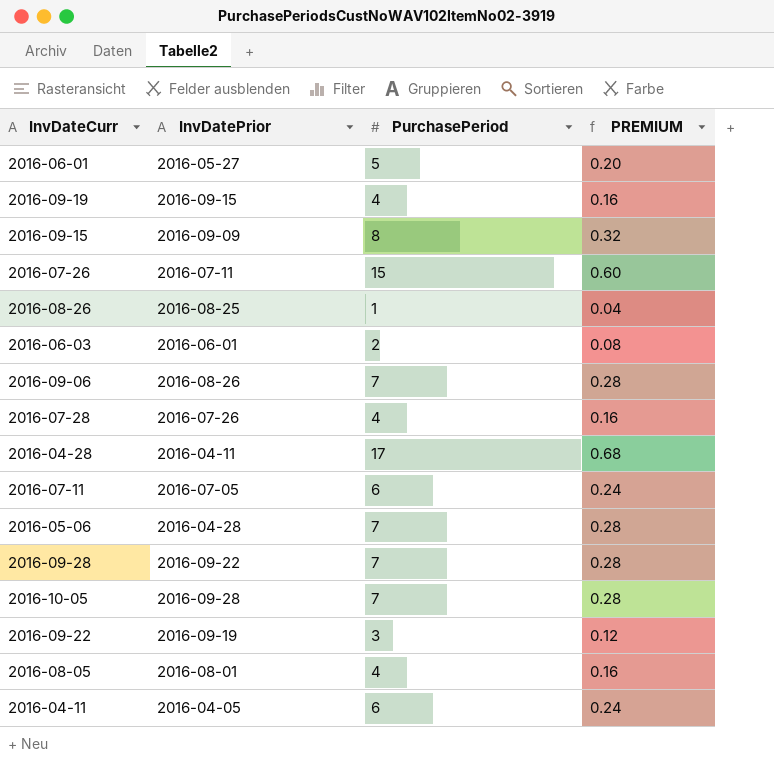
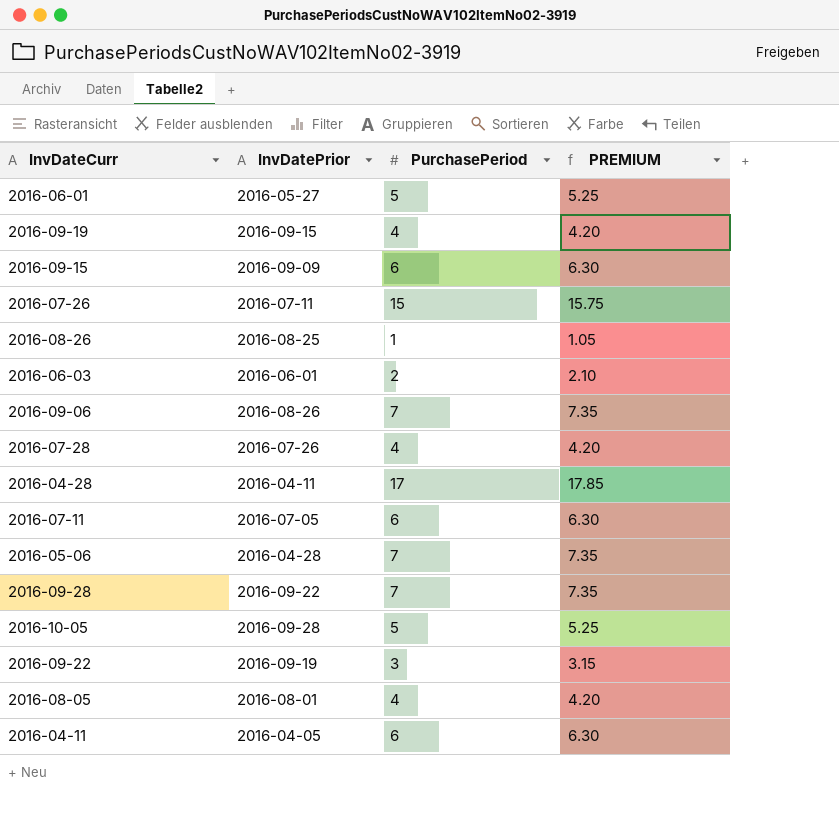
column PREMIUM | formula: [PurchasePeriod] * 0.04 -> [PurchasePeriod] * 1.05
2016-09-15 | PurchasePeriod: 8 -> 6
2016-10-05 | PurchasePeriod: 7 -> 5

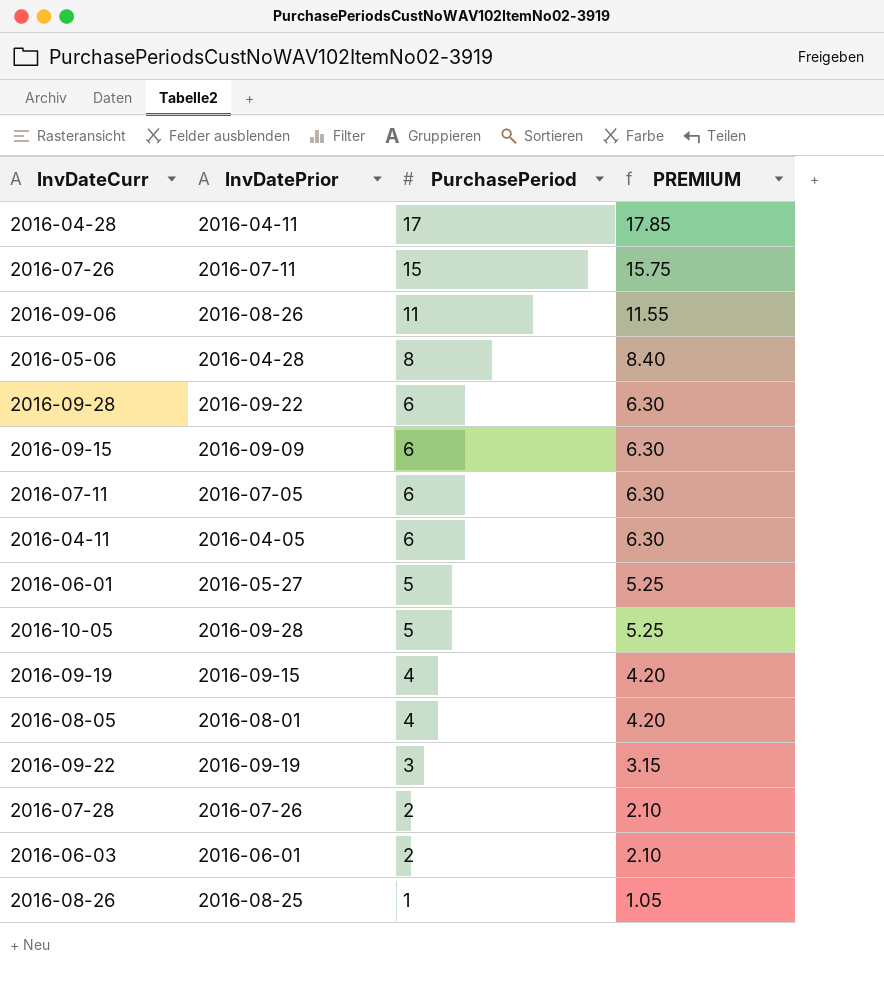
row order: none -> PurchasePeriod descending
2016-09-06 | PurchasePeriod: 7 -> 11
2016-09-06 | PREMIUM: 7.35 -> 11.55
2016-05-06 | PurchasePeriod: 7 -> 8
2016-05-06 | PREMIUM: 7.35 -> 8.40
2016-09-28 | PurchasePeriod: 7 -> 6
2016-09-28 | PREMIUM: 7.35 -> 6.30
2016-07-28 | PurchasePeriod: 4 -> 2
2016-07-28 | PREMIUM: 4.20 -> 2.10

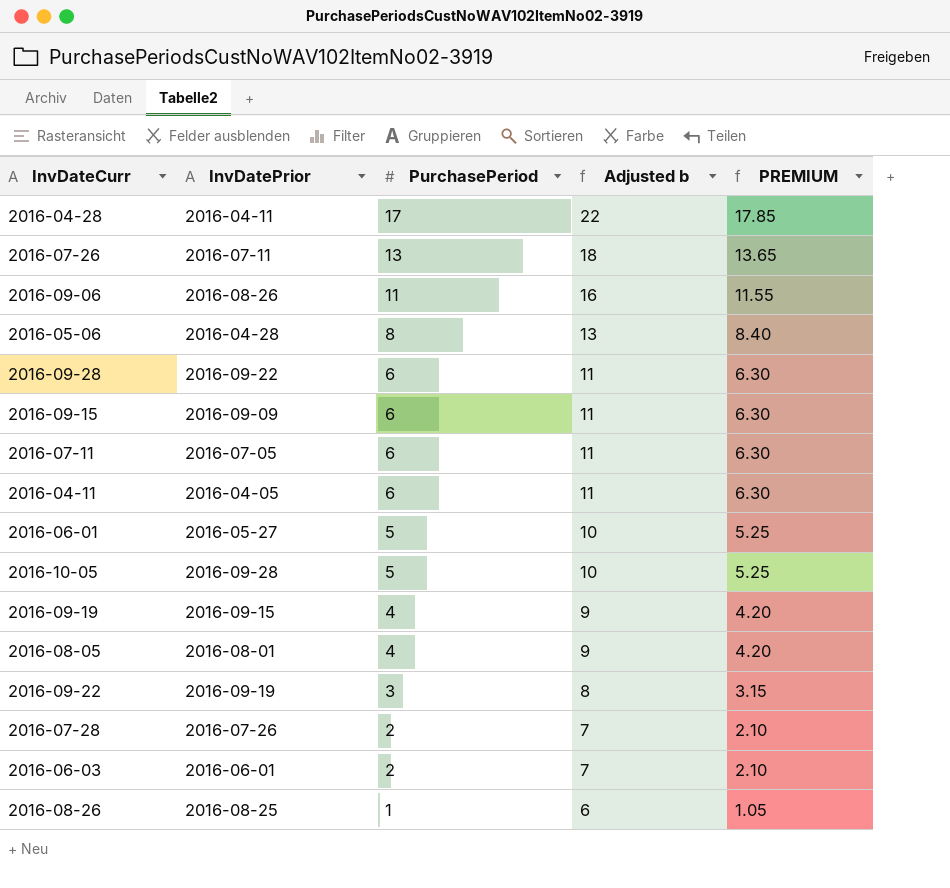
column Adjusted b | formula: none -> [PurchasePeriod] + 5
2016-07-26 | PurchasePeriod: 15 -> 13
2016-07-26 | PREMIUM: 15.75 -> 13.65

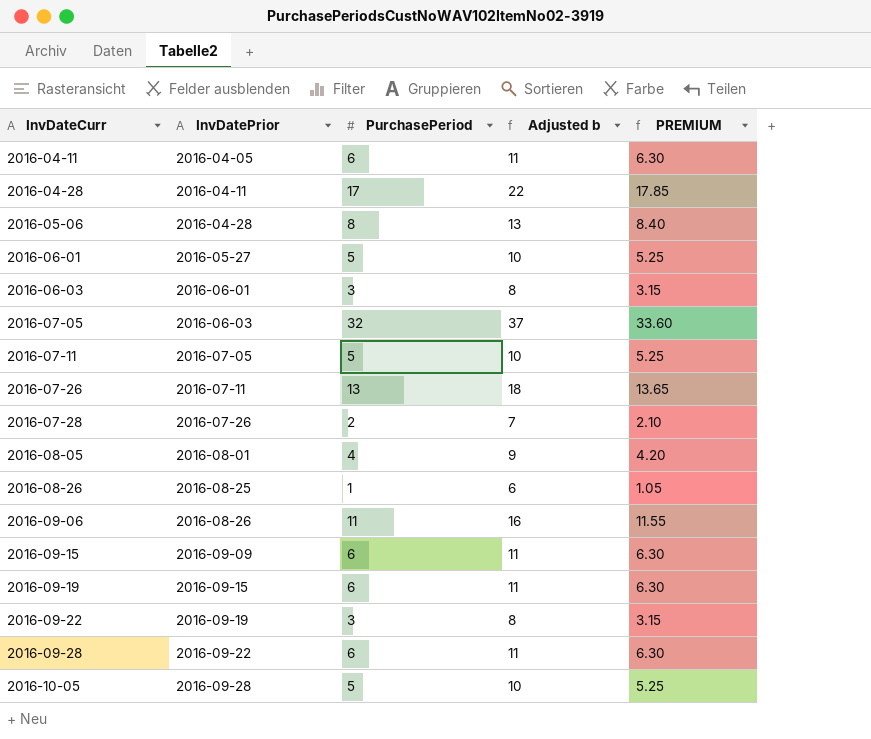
row order: PurchasePeriod descending -> InvDateCurr ascending
2016-06-03 | PurchasePeriod: 2 -> 3
2016-06-03 | Adjusted b: 7 -> 8
2016-06-03 | PREMIUM: 2.10 -> 3.15
row 2016-07-05: none -> 2016-06-03 | 32 | 37 | 33.60
2016-07-11 | PurchasePeriod: 6 -> 5
2016-07-11 | Adjusted b: 11 -> 10
2016-07-11 | PREMIUM: 6.30 -> 5.25
2016-09-19 | PurchasePeriod: 4 -> 6
2016-09-19 | Adjusted b: 9 -> 11
2016-09-19 | PREMIUM: 4.20 -> 6.30

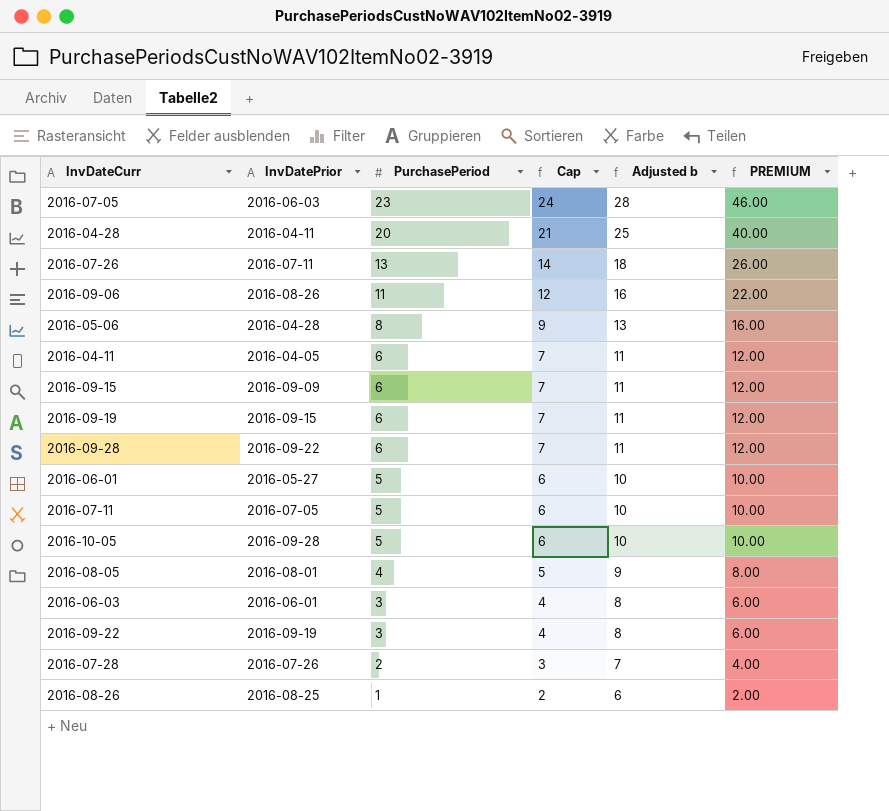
row order: InvDateCurr ascending -> PurchasePeriod descending
column Cap | formula: none -> [PurchasePeriod] + 1
column PREMIUM | formula: [PurchasePeriod] * 1.05 -> [PurchasePeriod] * 2
2016-07-05 | PurchasePeriod: 32 -> 23
2016-07-05 | Adjusted b: 37 -> 28
2016-04-28 | PurchasePeriod: 17 -> 20
2016-04-28 | Adjusted b: 22 -> 25

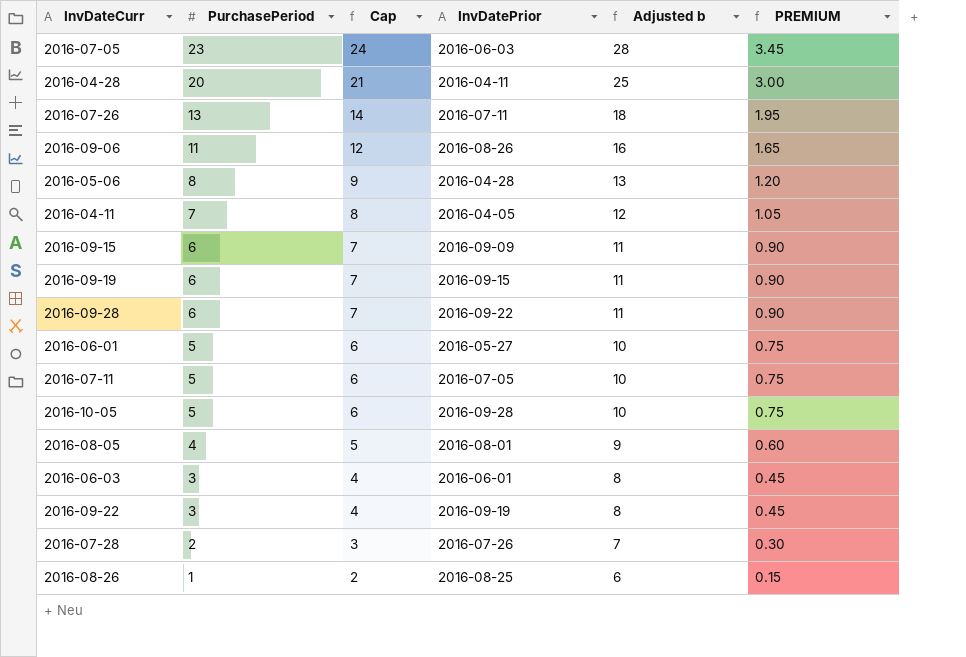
column InvDatePrior | position: 2 -> 4
column PREMIUM | formula: [PurchasePeriod] * 2 -> [PurchasePeriod] * 0.15
2016-04-11 | PurchasePeriod: 6 -> 7
2016-04-11 | Cap: 7 -> 8
2016-04-11 | Adjusted b: 11 -> 12

